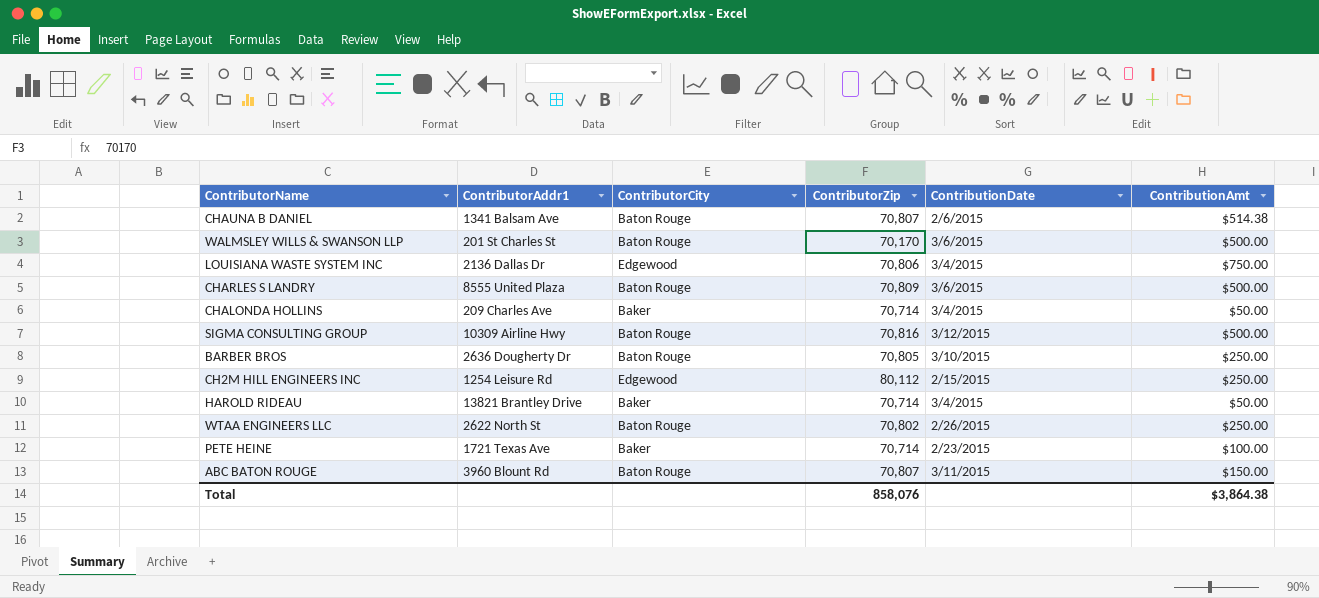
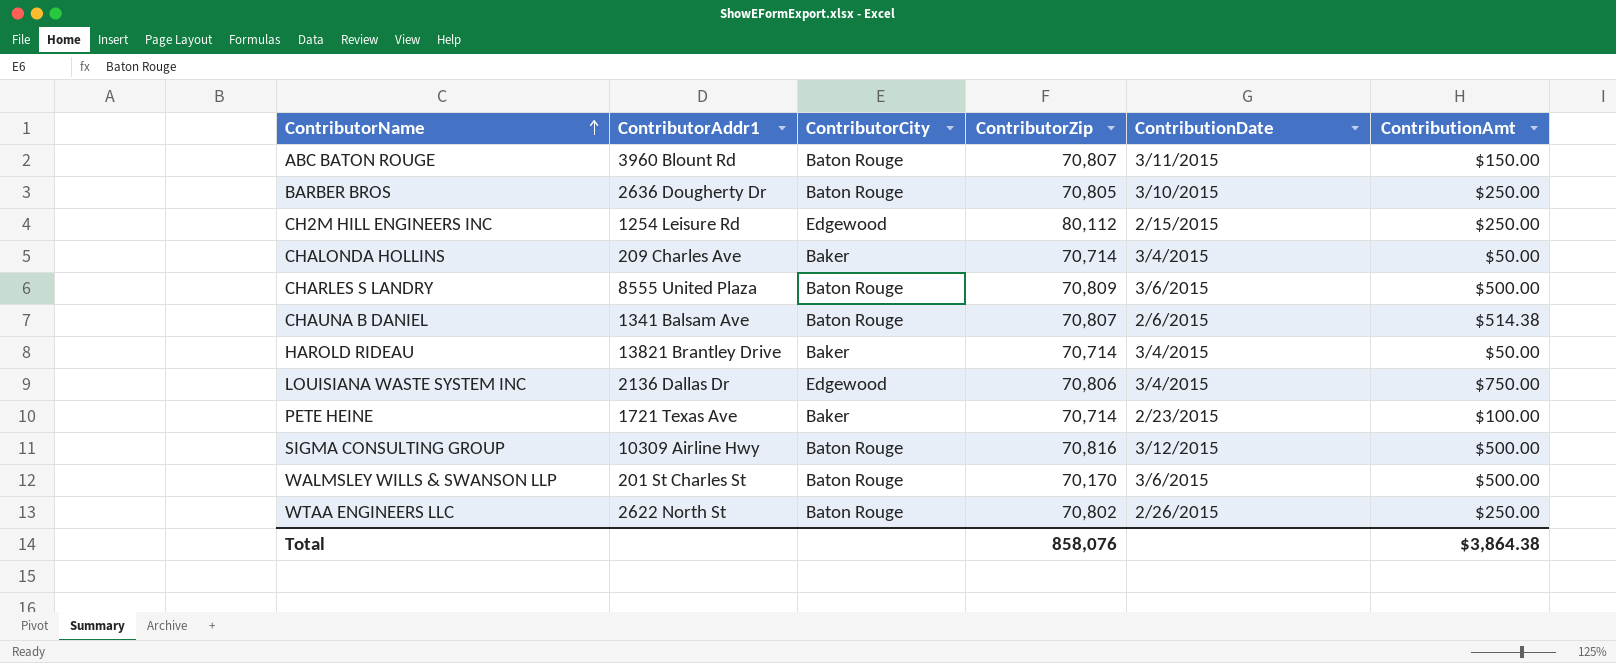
row order: none -> ContributorName ascending

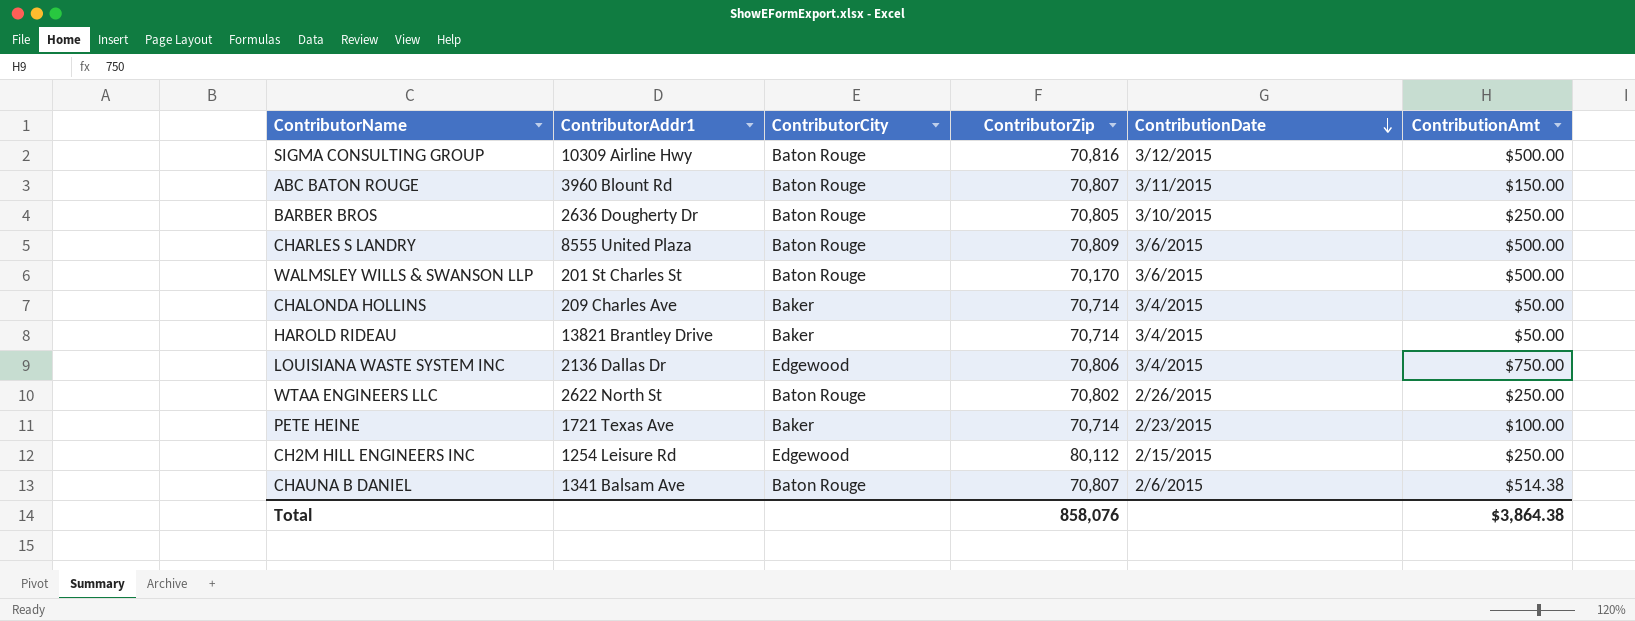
row order: ContributorName ascending -> ContributionDate descending

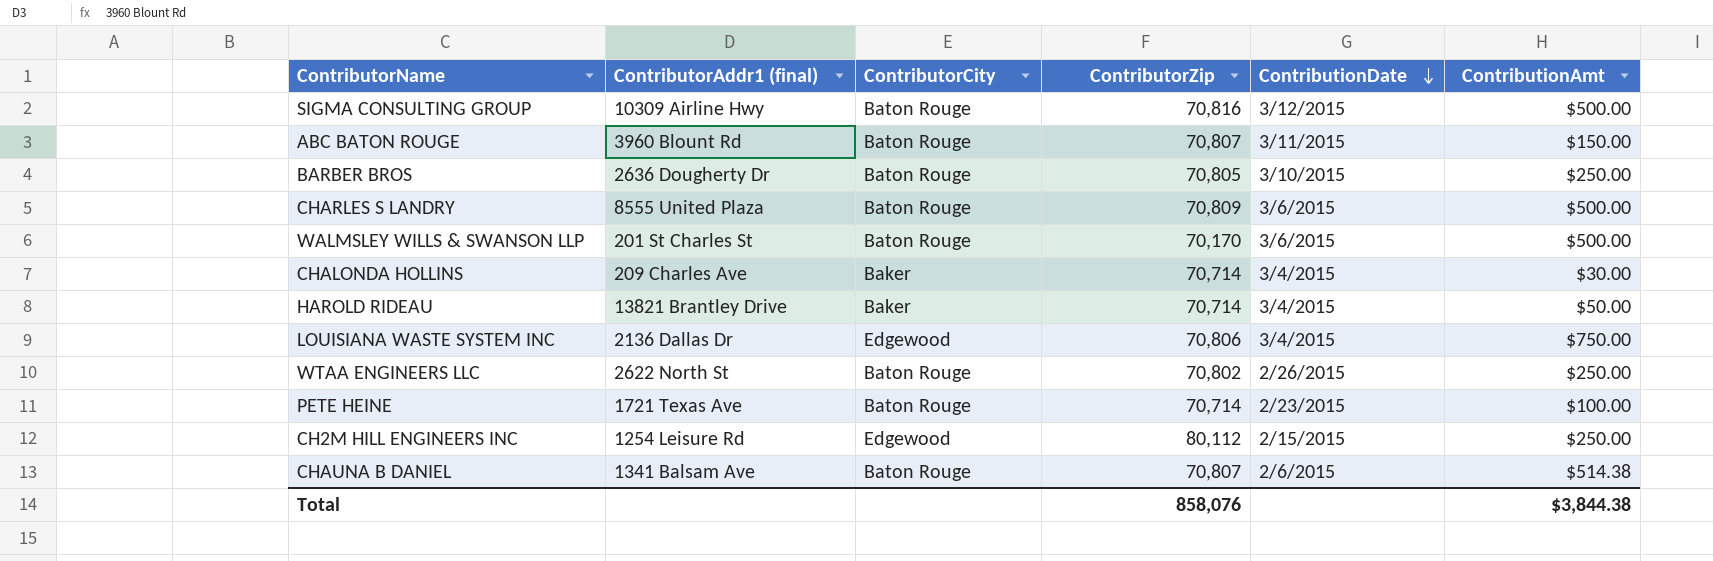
column name: ContributorAddr1 -> ContributorAddr1 (final)
CHALONDA HOLLINS | ContributionAmt: $50.00 -> $30.00
PETE HEINE | ContributorCity: Baker -> Baton Rouge
Total | ContributionAmt: $3,864.38 -> $3,844.38

